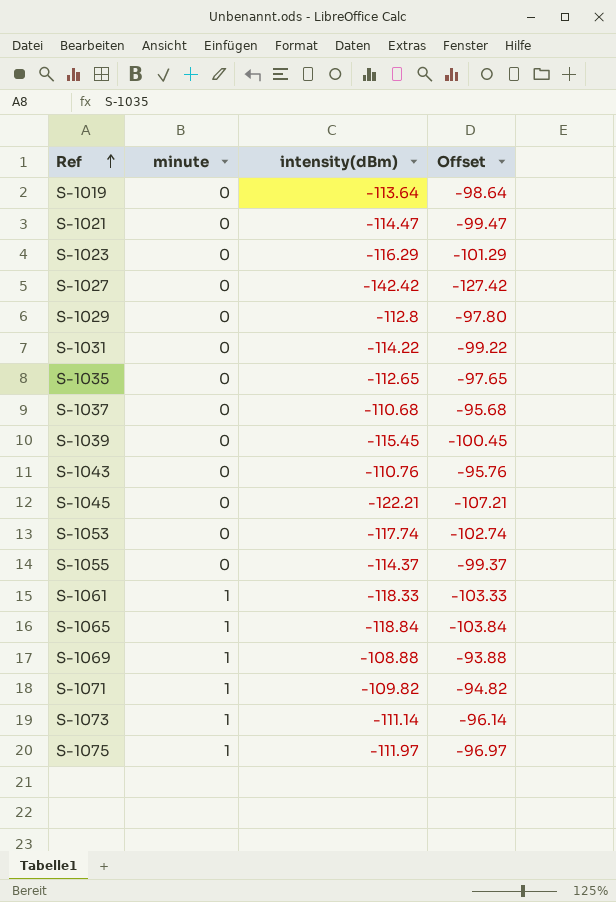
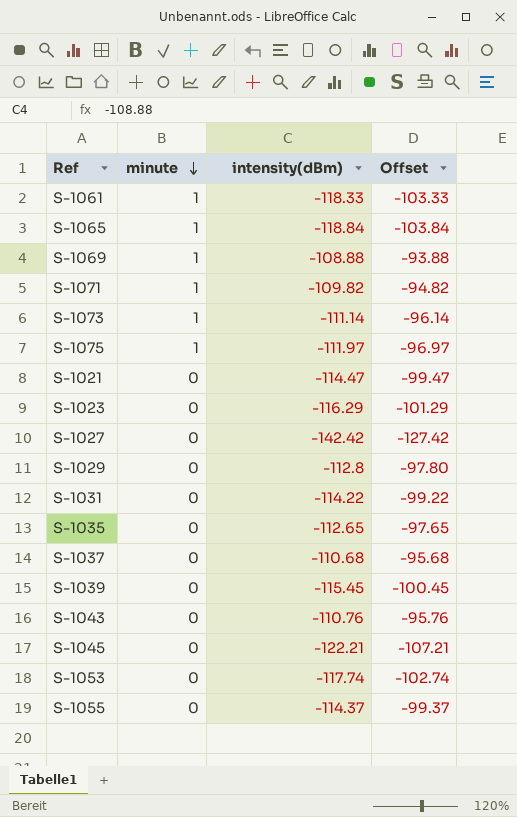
row order: Ref ascending -> minute descending
row S-1019: 0 | -113.64 | -98.64 -> none

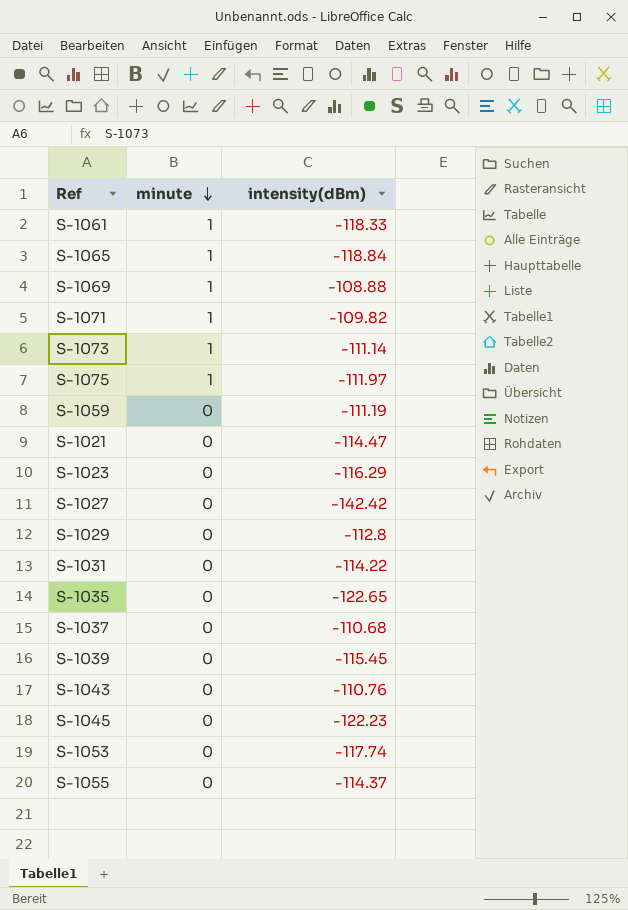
column Offset | formula: [intensity(dBm)] + 15 -> none
row S-1059: none -> 0 | -111.19
S-1035 | intensity(dBm): -112.65 -> -122.65
S-1045 | intensity(dBm): -122.21 -> -122.23

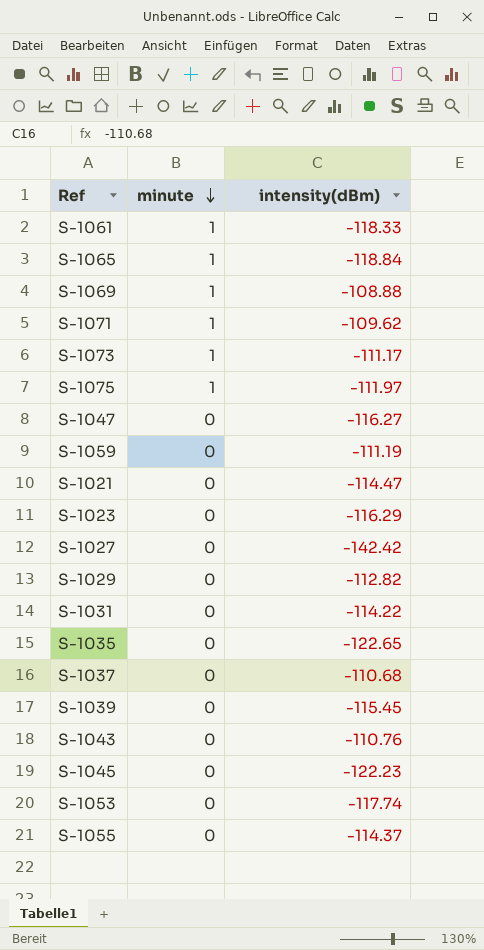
S-1071 | intensity(dBm): -109.82 -> -109.62
S-1073 | intensity(dBm): -111.14 -> -111.17
row S-1047: none -> 0 | -116.27
S-1029 | intensity(dBm): -112.8 -> -112.82

